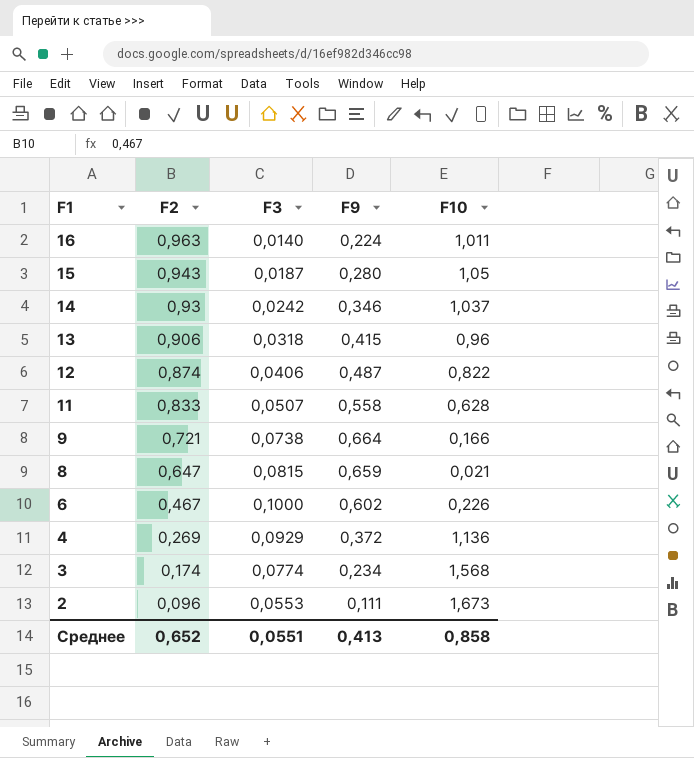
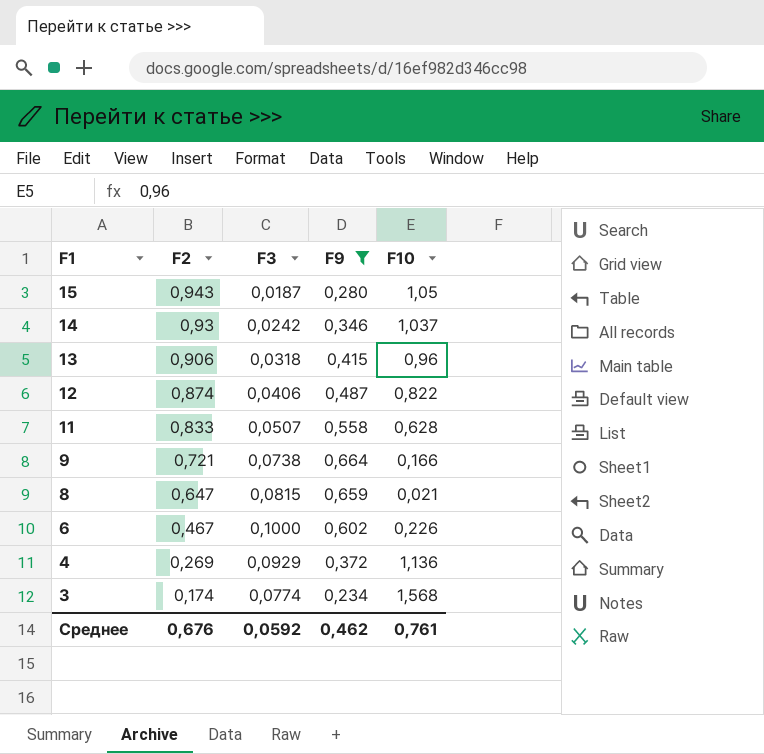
filter: none -> F9 >= 0,234
Среднее | F2: 0,652 -> 0,676
Среднее | F3: 0,0551 -> 0,0592
Среднее | F9: 0,413 -> 0,462
Среднее | F10: 0,858 -> 0,761

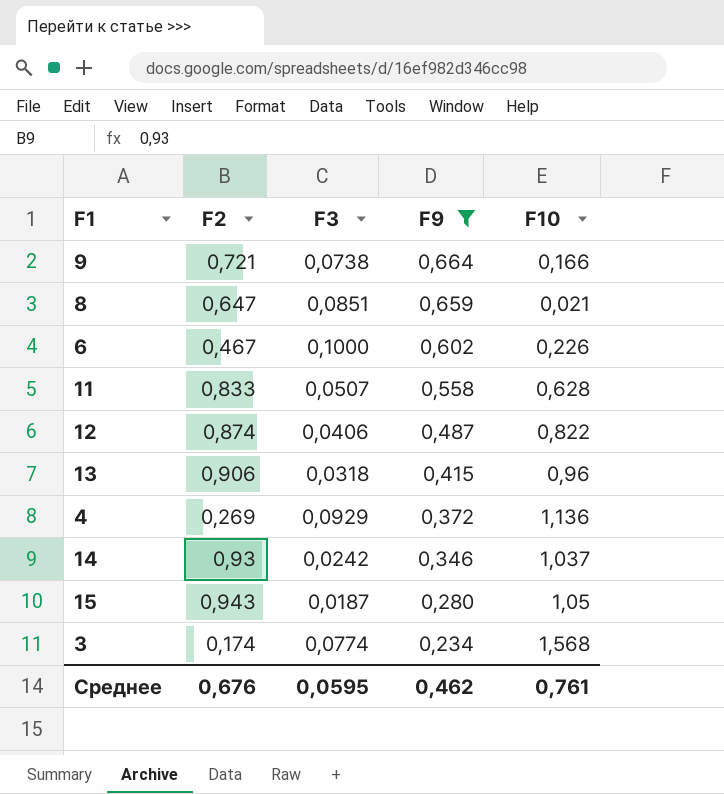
row order: F1 descending -> F9 descending
8 | F3: 0,0815 -> 0,0851
Среднее | F3: 0,0592 -> 0,0595

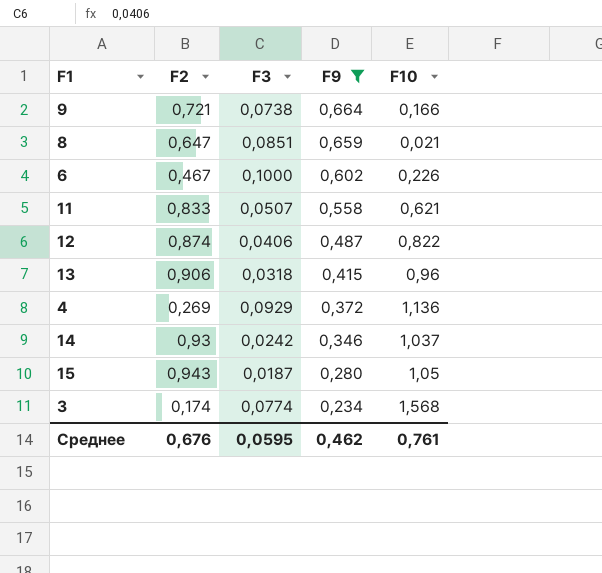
11 | F10: 0,628 -> 0,621

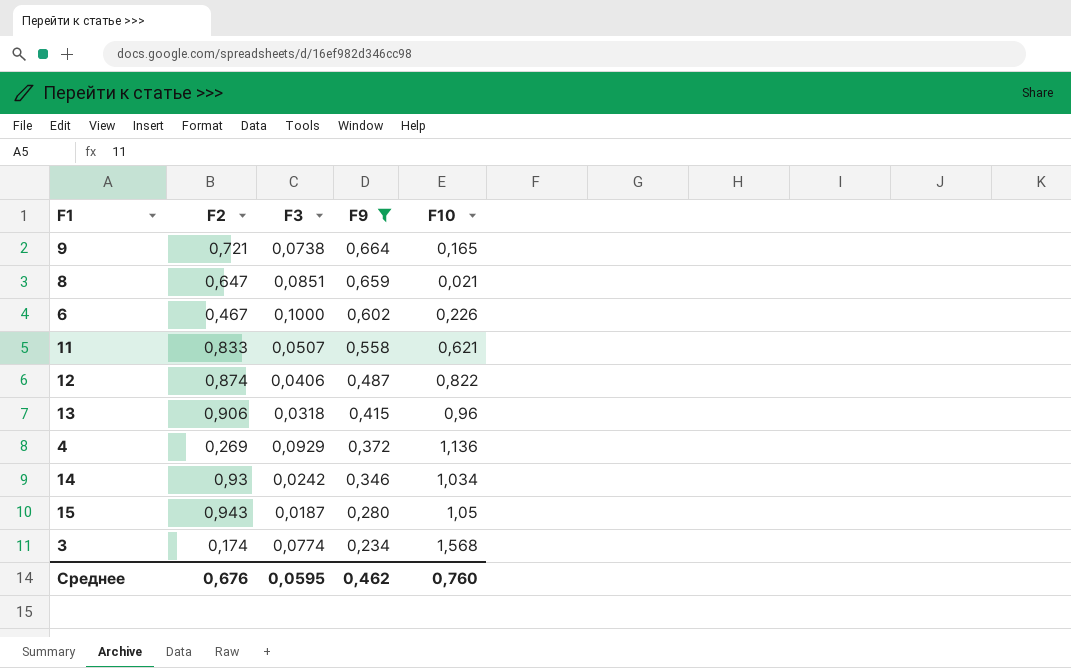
9 | F10: 0,166 -> 0,165
14 | F10: 1,037 -> 1,034
Среднее | F10: 0,761 -> 0,760

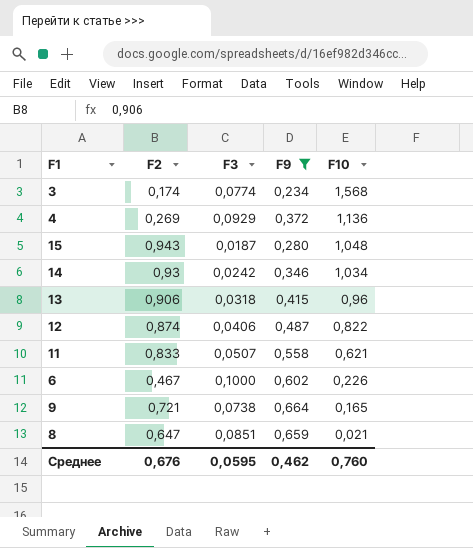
row order: F9 descending -> F10 descending
15 | F10: 1,05 -> 1,048

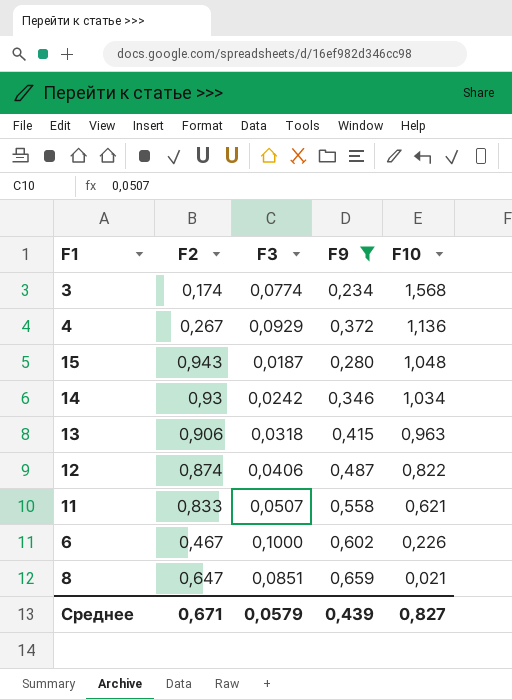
row 9: 0,721 | 0,0738 | 0,664 | 0,165 -> none
4 | F2: 0,269 -> 0,267
13 | F10: 0,96 -> 0,963
Среднее | F2: 0,676 -> 0,671
Среднее | F3: 0,0595 -> 0,0579
Среднее | F9: 0,462 -> 0,439
Среднее | F10: 0,760 -> 0,827

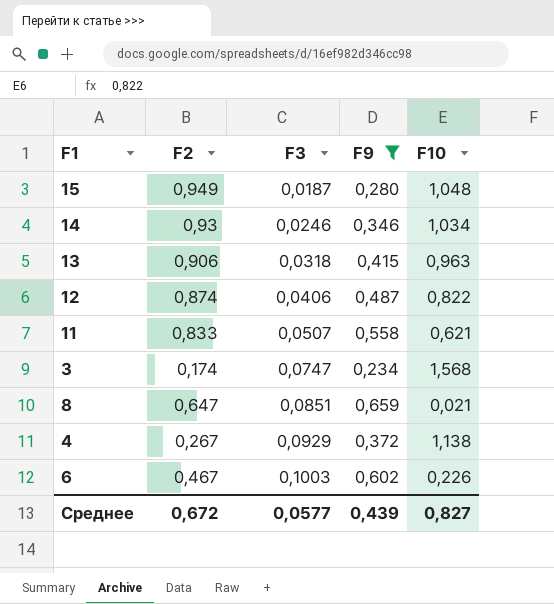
row order: F10 descending -> F3 ascending
15 | F2: 0,943 -> 0,949
14 | F3: 0,0242 -> 0,0246
3 | F3: 0,0774 -> 0,0747
4 | F10: 1,136 -> 1,138
6 | F3: 0,1000 -> 0,1003
Среднее | F2: 0,671 -> 0,672
Среднее | F3: 0,0579 -> 0,0577

